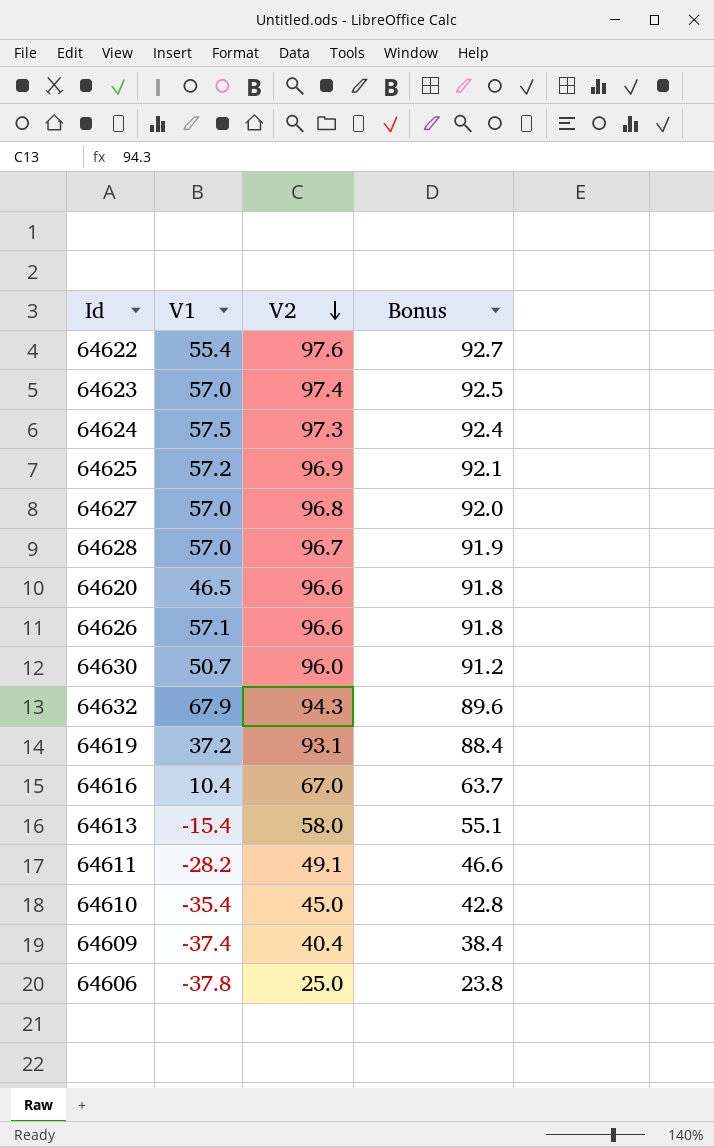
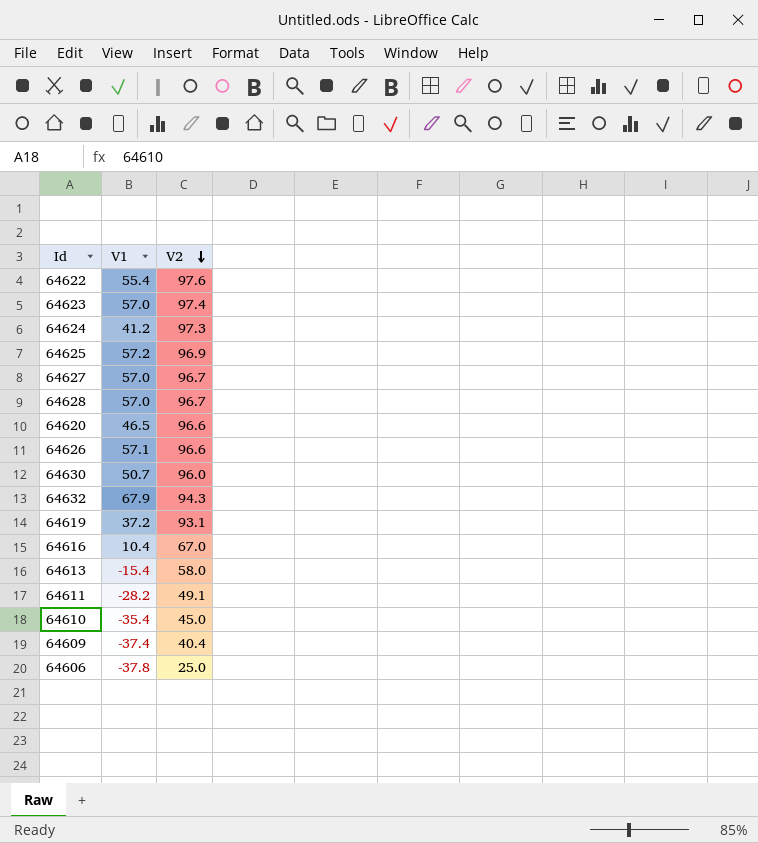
column Bonus | formula: [V2] * 0.95 -> none
64624 | V1: 57.5 -> 41.2
64627 | V2: 96.8 -> 96.7

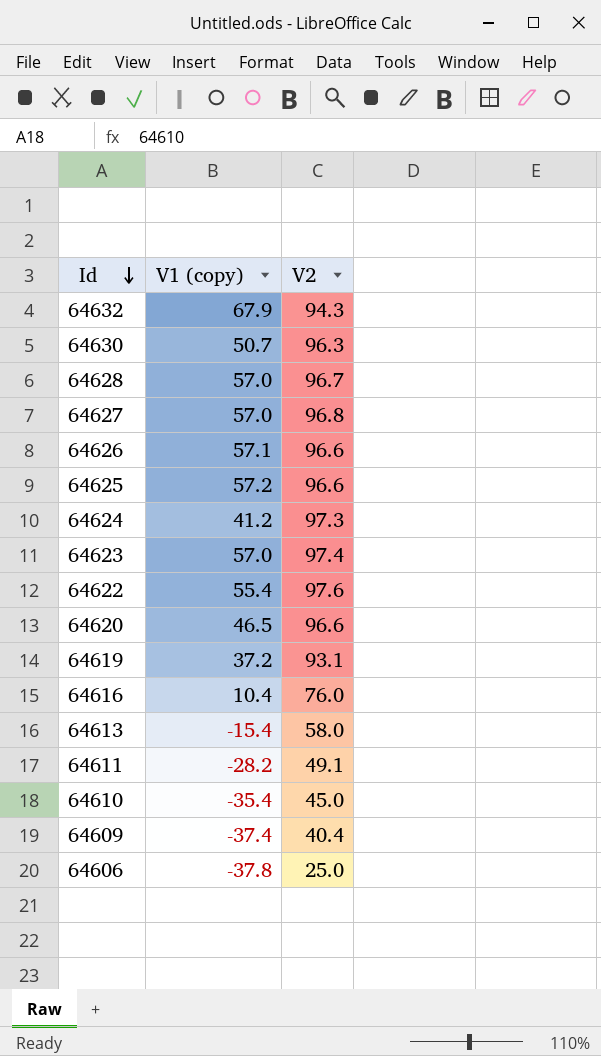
row order: V2 descending -> Id descending
column name: V1 -> V1 (copy)
64630 | V2: 96.0 -> 96.3
64627 | V2: 96.7 -> 96.8
64625 | V2: 96.9 -> 96.6
64616 | V2: 67.0 -> 76.0

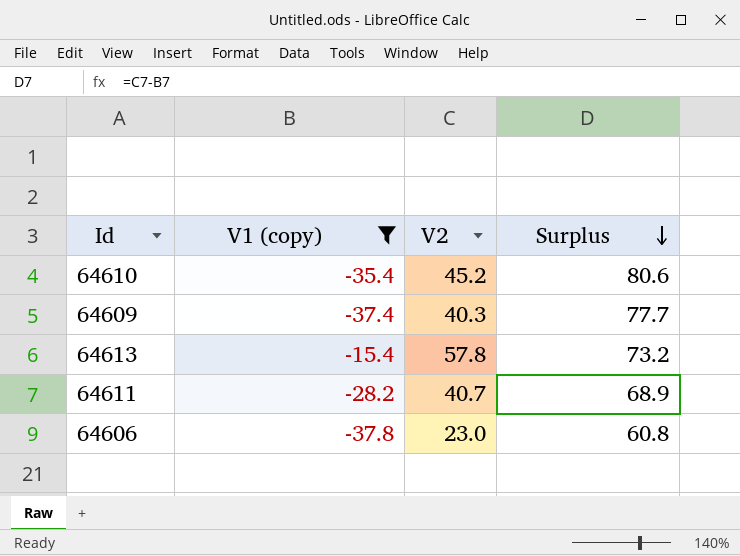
filter: none -> V1 (copy) <= -15.4
row order: Id descending -> Surplus descending
column Surplus | formula: none -> [V2] - [V1 (copy)]
64610 | V2: 45.0 -> 45.2
64609 | V2: 40.4 -> 40.3
64613 | V2: 58.0 -> 57.8
64611 | V2: 49.1 -> 40.7
64606 | V2: 25.0 -> 23.0

